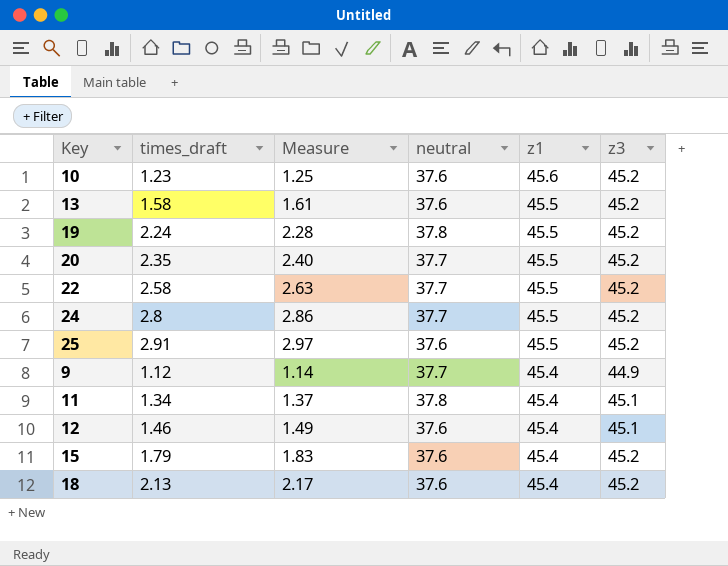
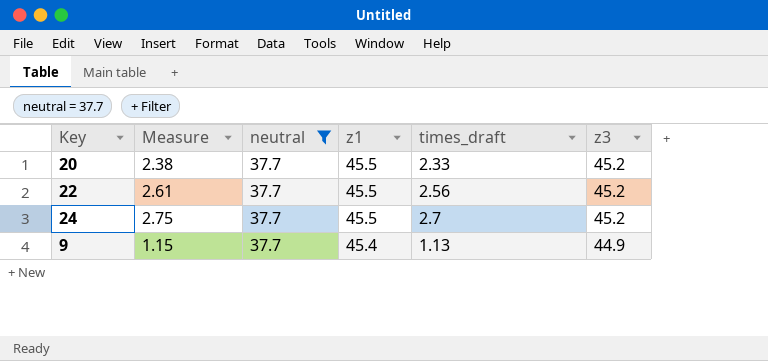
filter: none -> neutral = 37.7
column times_draft | position: 2 -> 5
20 | Measure: 2.40 -> 2.38
20 | times_draft: 2.35 -> 2.33
22 | Measure: 2.63 -> 2.61
22 | times_draft: 2.58 -> 2.56
24 | Measure: 2.86 -> 2.75
24 | times_draft: 2.8 -> 2.7
9 | Measure: 1.14 -> 1.15
9 | times_draft: 1.12 -> 1.13

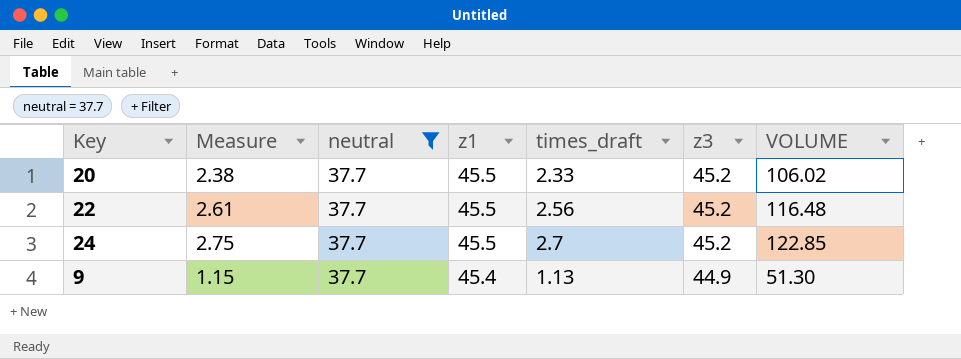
column VOLUME | formula: none -> [z1] * [times_draft]

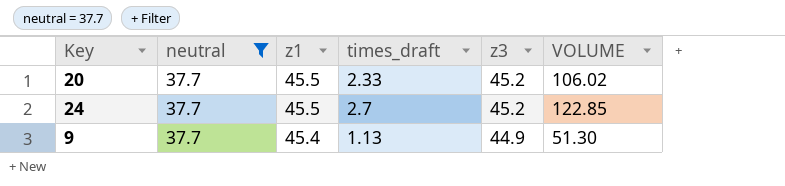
column Measure | formula: [times_draft] * 1.02 -> none
row 22: 2.61 | 37.7 | 45.5 | 2.56 | 45.2 | 116.48 -> none

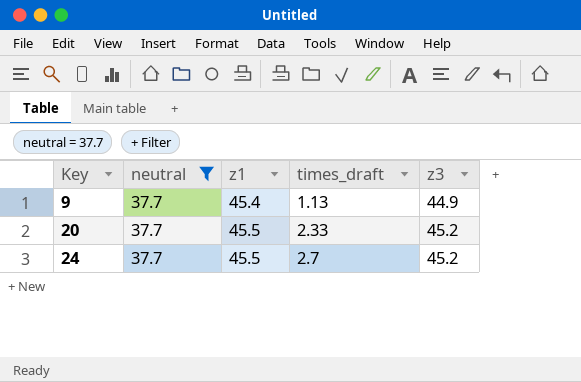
row order: z1 descending -> Key ascending
column VOLUME | formula: [z1] * [times_draft] -> none

